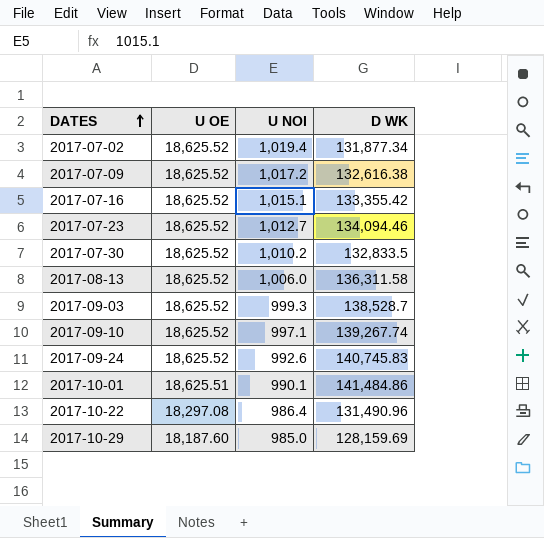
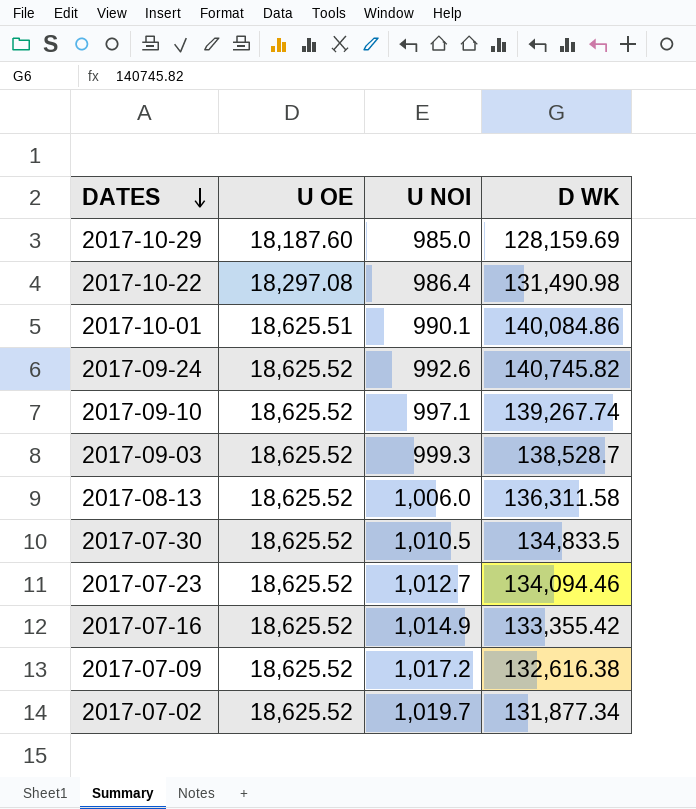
row order: DATES ascending -> DATES descending
2017-10-22 | D WK: 131,490.96 -> 131,490.98
2017-10-01 | D WK: 141,484.86 -> 140,084.86
2017-09-24 | D WK: 140,745.83 -> 140,745.82
2017-07-30 | U NOI: 1,010.2 -> 1,010.5
2017-07-30 | D WK: 132,833.5 -> 134,833.5
2017-07-16 | U NOI: 1,015.1 -> 1,014.9
2017-07-02 | U NOI: 1,019.4 -> 1,019.7

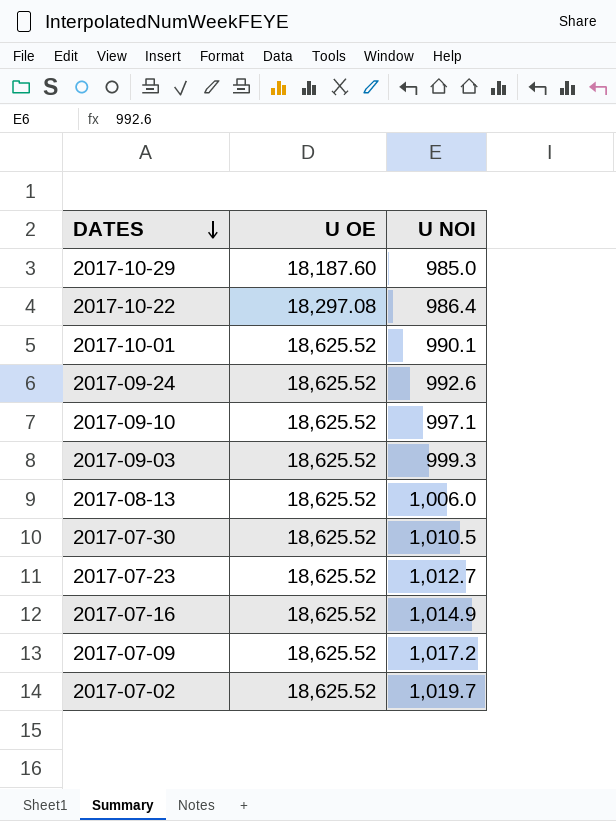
column D WK | position: 4 -> none
2017-10-01 | U OE: 18,625.51 -> 18,625.52

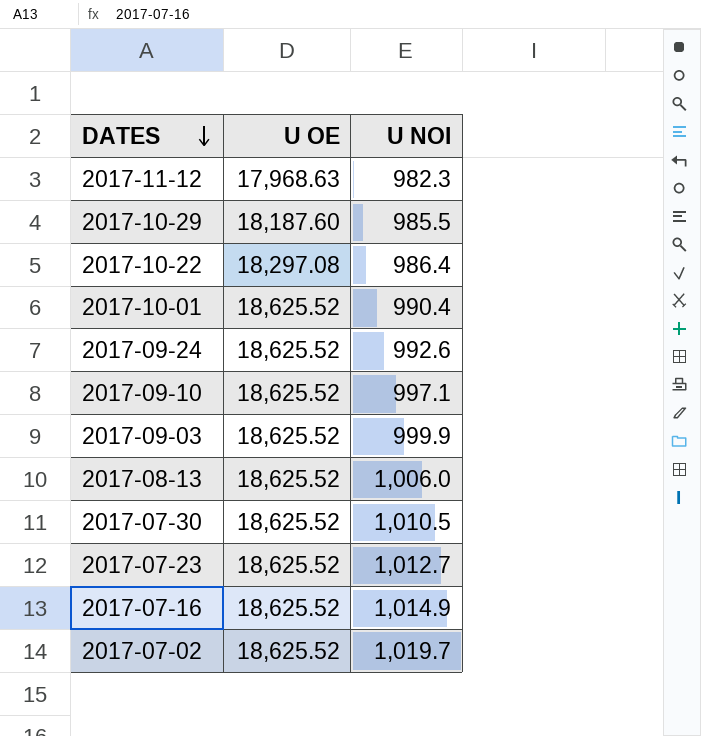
row 2017-07-09: 18,625.52 | 1,017.2 -> none
row 2017-11-12: none -> 17,968.63 | 982.3
2017-10-29 | U NOI: 985.0 -> 985.5
2017-10-01 | U NOI: 990.1 -> 990.4
2017-09-03 | U NOI: 999.3 -> 999.9

